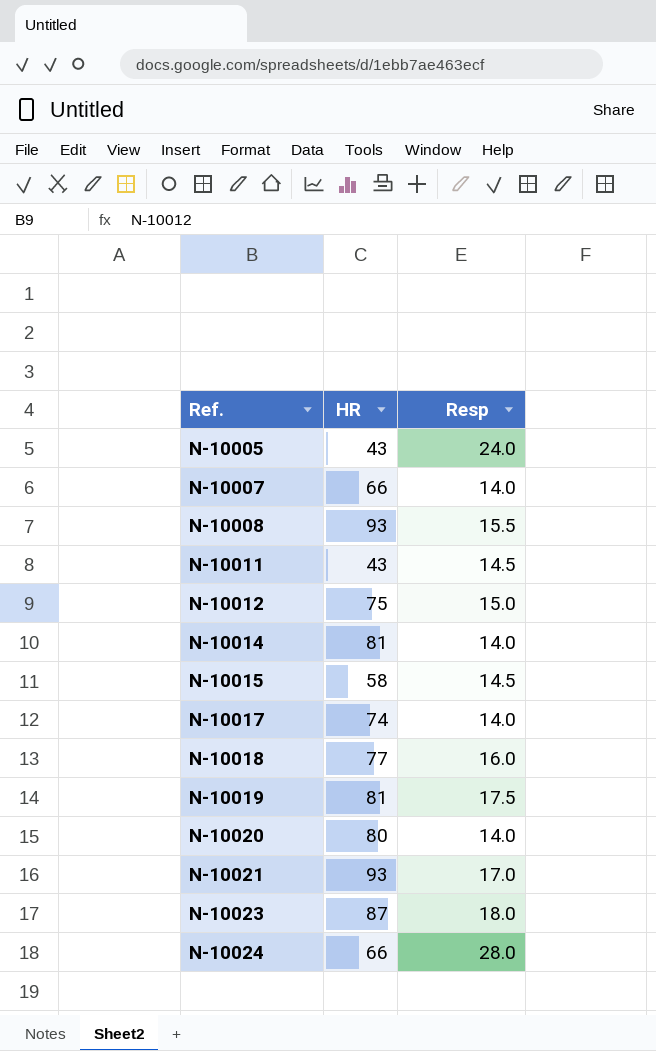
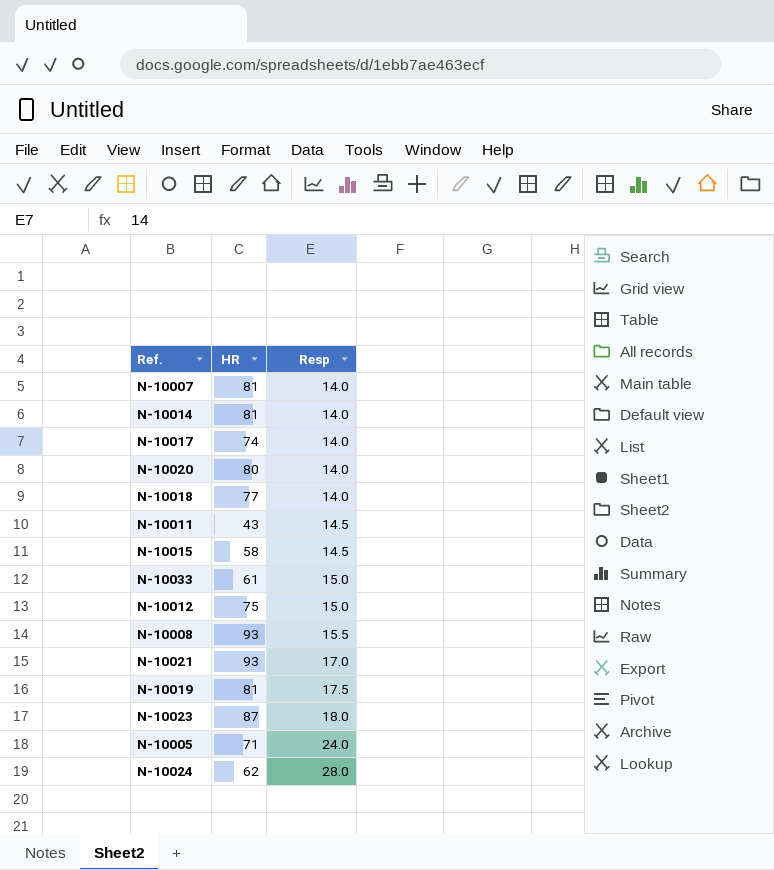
row order: Ref. ascending -> Resp ascending
N-10007 | HR: 66 -> 81
N-10018 | Resp: 16.0 -> 14.0
row N-10033: none -> 61 | 15.0
N-10005 | HR: 43 -> 71
N-10024 | HR: 66 -> 62

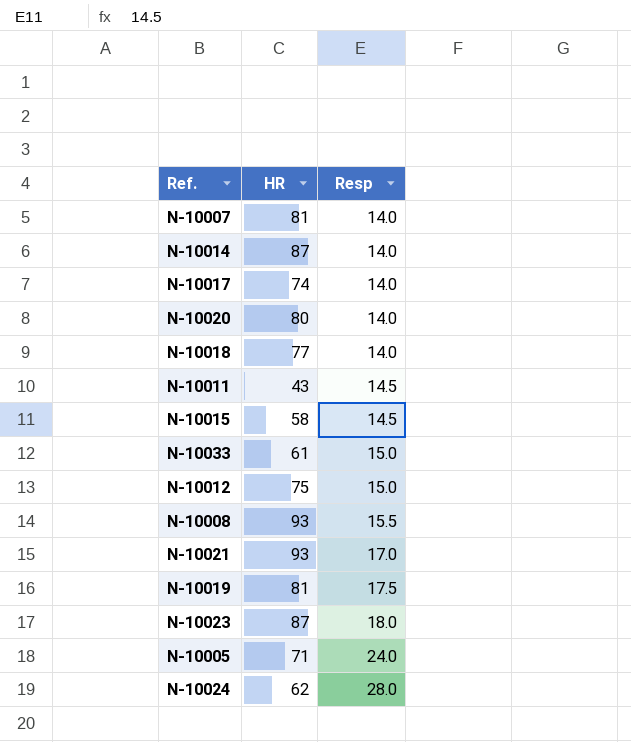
N-10014 | HR: 81 -> 87

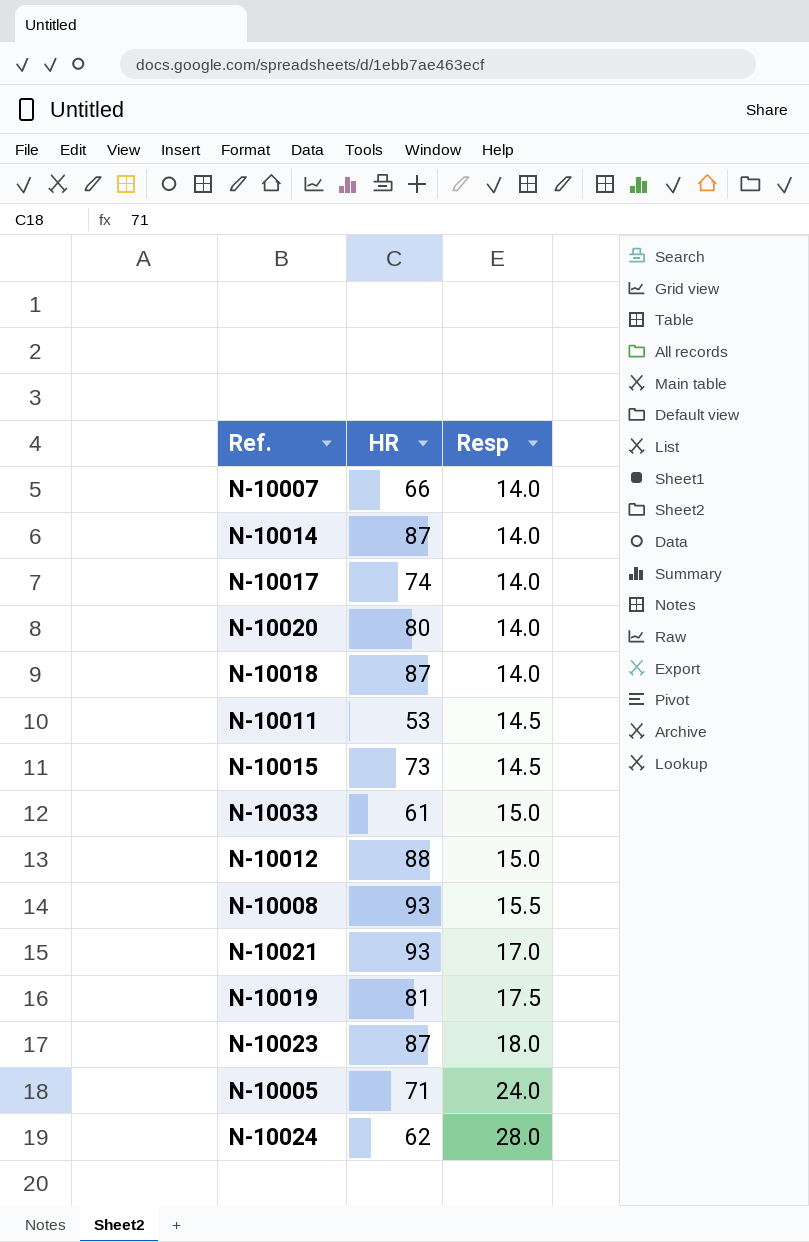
N-10007 | HR: 81 -> 66
N-10018 | HR: 77 -> 87
N-10011 | HR: 43 -> 53
N-10015 | HR: 58 -> 73
N-10012 | HR: 75 -> 88

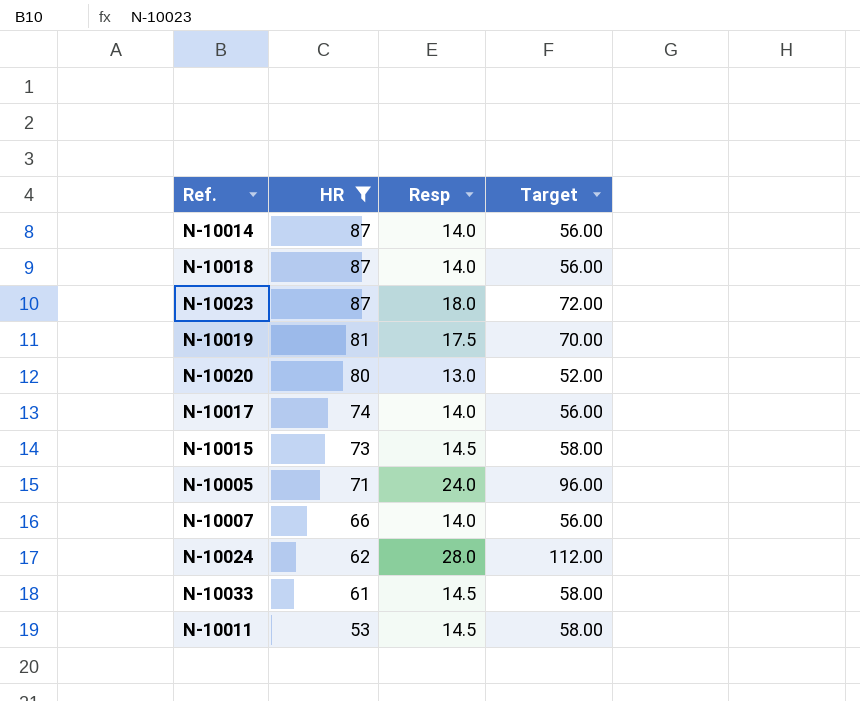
filter: none -> HR <= 87
row order: Resp ascending -> HR descending
column Target | formula: none -> [Resp] * 4
N-10020 | Resp: 14.0 -> 13.0
N-10033 | Resp: 15.0 -> 14.5

